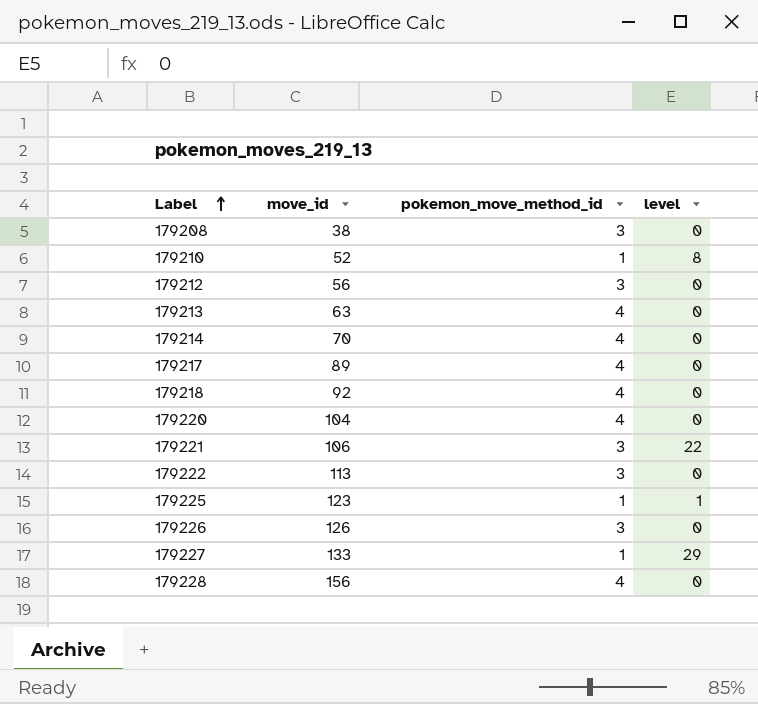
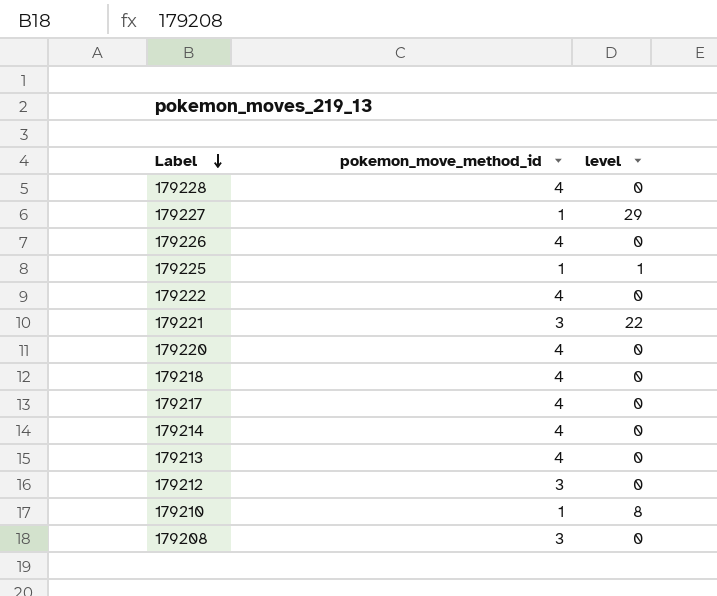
row order: Label ascending -> Label descending
column move_id | position: 2 -> none
179226 | pokemon_move_method_id: 3 -> 4
179222 | pokemon_move_method_id: 3 -> 4

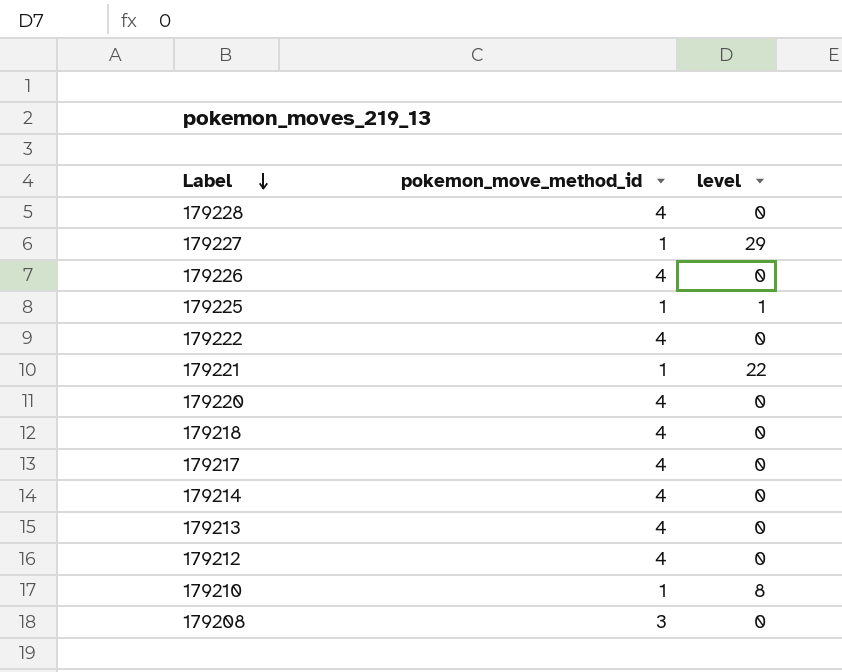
179221 | pokemon_move_method_id: 3 -> 1
179212 | pokemon_move_method_id: 3 -> 4

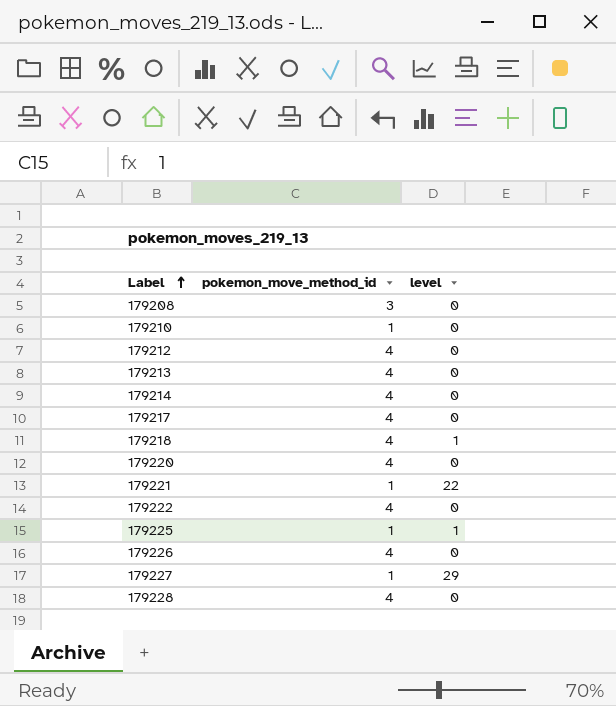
row order: Label descending -> Label ascending
179210 | level: 8 -> 0
179218 | level: 0 -> 1

